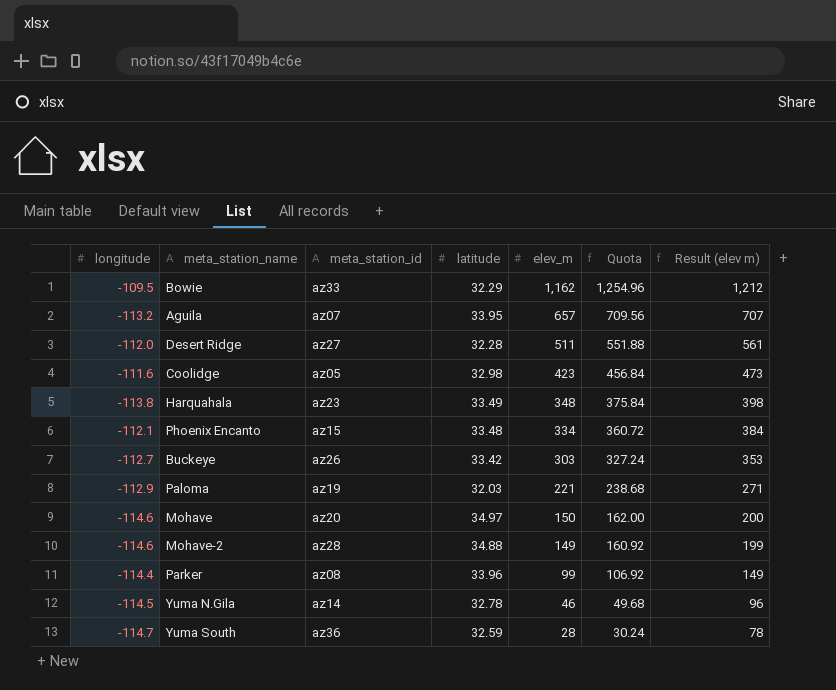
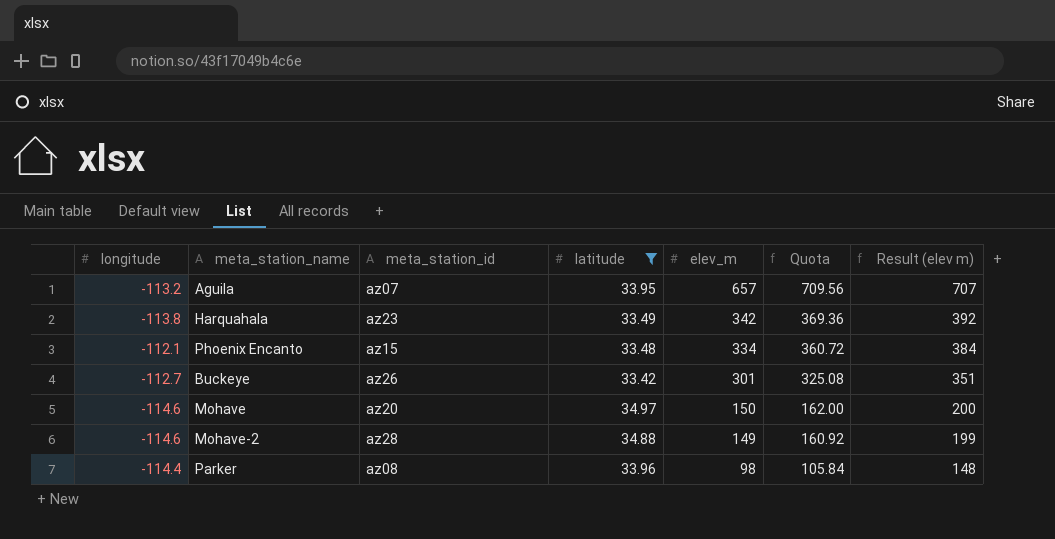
filter: none -> latitude >= 33.42
Harquahala | elev_m: 348 -> 342
Harquahala | Quota: 375.84 -> 369.36
Harquahala | Result (elev m): 398 -> 392
Buckeye | elev_m: 303 -> 301
Buckeye | Quota: 327.24 -> 325.08
Buckeye | Result (elev m): 353 -> 351
Parker | elev_m: 99 -> 98
Parker | Quota: 106.92 -> 105.84
Parker | Result (elev m): 149 -> 148

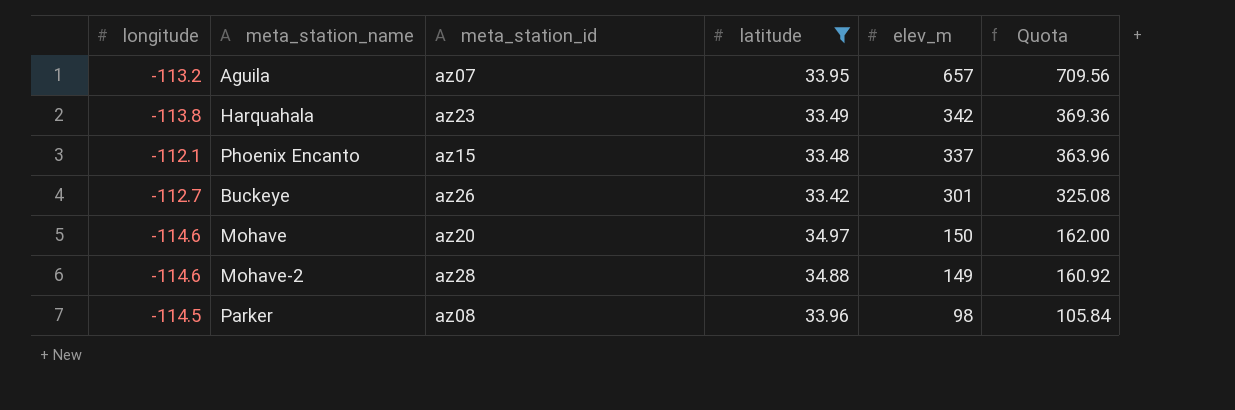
column Result (elev m) | formula: [elev_m] + 50 -> none
Phoenix Encanto | elev_m: 334 -> 337
Phoenix Encanto | Quota: 360.72 -> 363.96
Parker | longitude: -114.4 -> -114.5

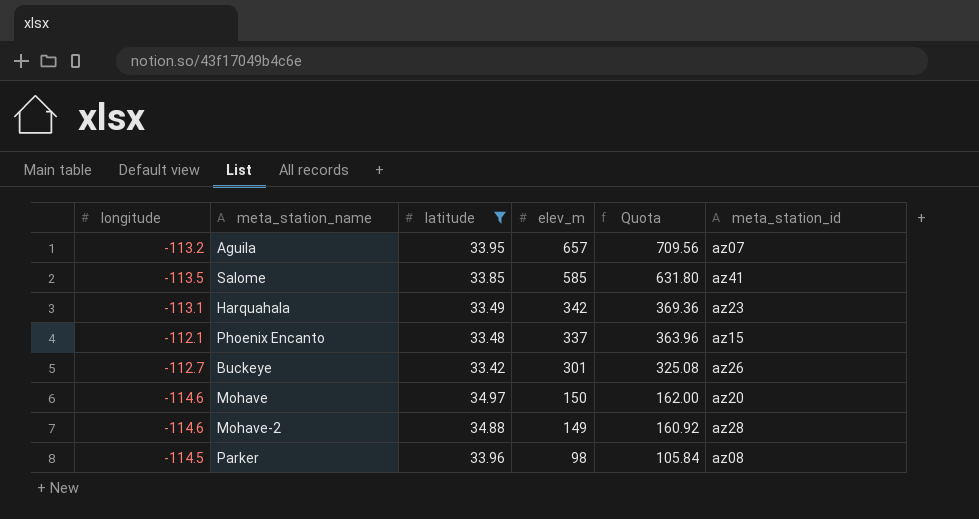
column meta_station_id | position: 3 -> 6
row Salome: none -> -113.5 | 33.85 | 585 | 631.80 | az41
Harquahala | longitude: -113.8 -> -113.1

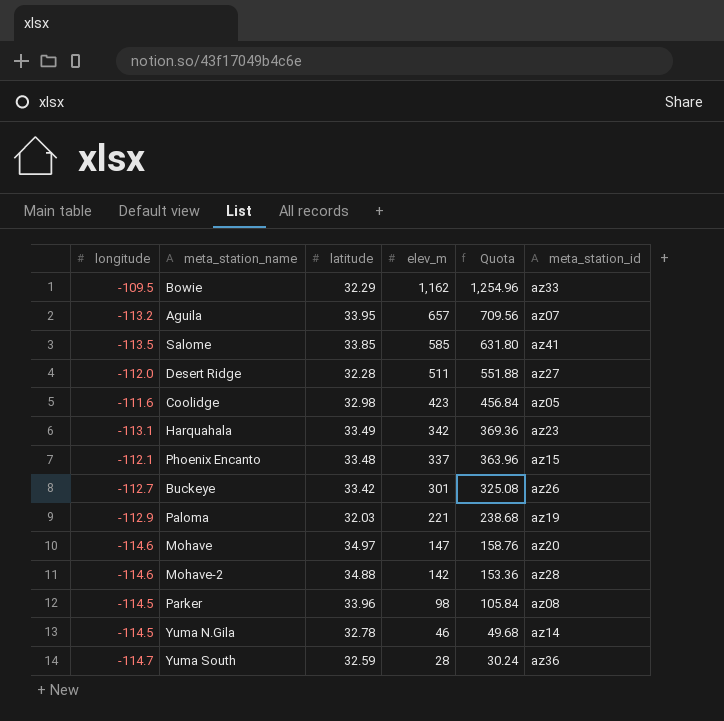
filter: latitude >= 33.42 -> none
Mohave | elev_m: 150 -> 147
Mohave | Quota: 162.00 -> 158.76
Mohave-2 | elev_m: 149 -> 142
Mohave-2 | Quota: 160.92 -> 153.36

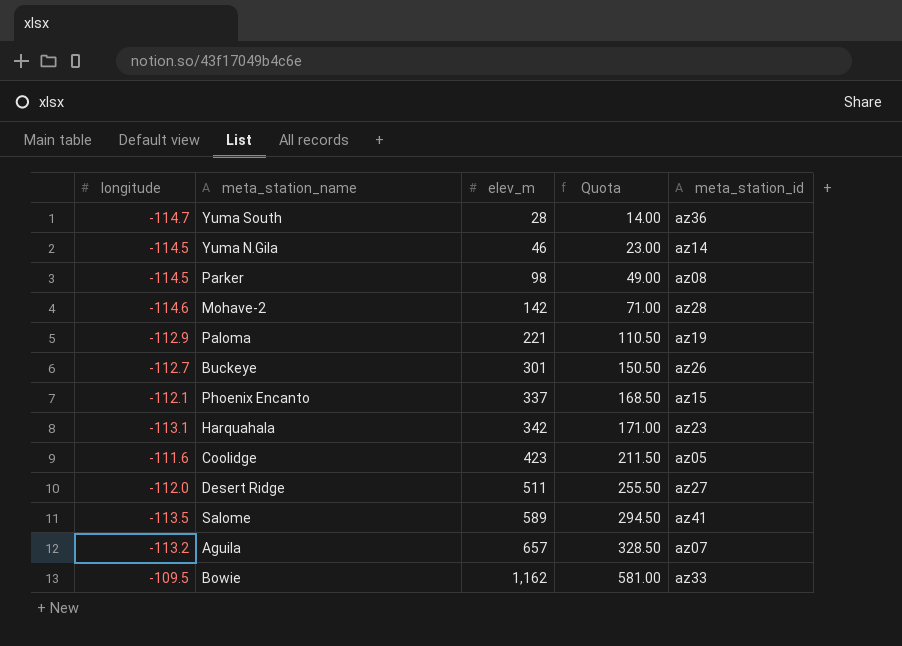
row order: elev_m descending -> elev_m ascending
column latitude | position: 3 -> none
column Quota | formula: [elev_m] * 1.08 -> [elev_m] * 0.5
row Mohave: -114.6 | 34.97 | 147 | 158.76 | az20 -> none
Salome | elev_m: 585 -> 589

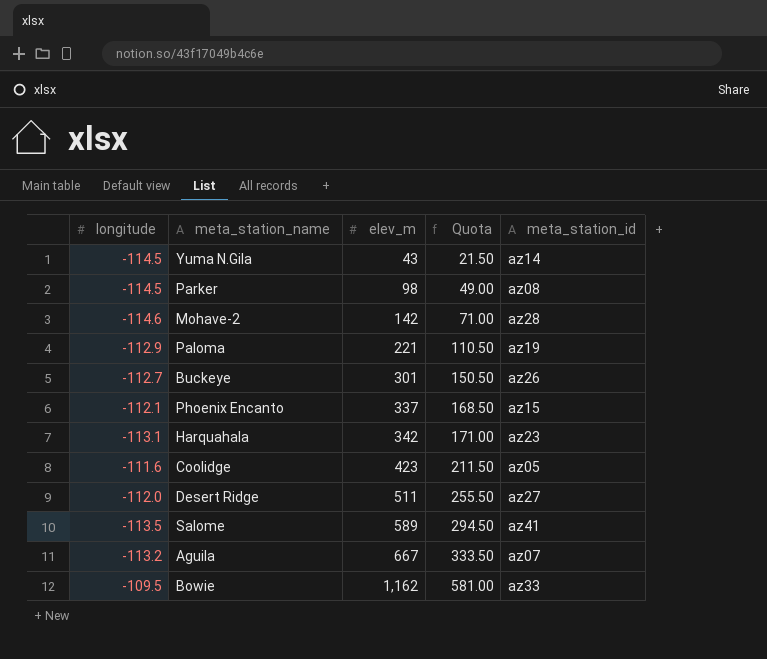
row Yuma South: -114.7 | 28 | 14.00 | az36 -> none
Yuma N.Gila | elev_m: 46 -> 43
Yuma N.Gila | Quota: 23.00 -> 21.50
Aguila | elev_m: 657 -> 667
Aguila | Quota: 328.50 -> 333.50

